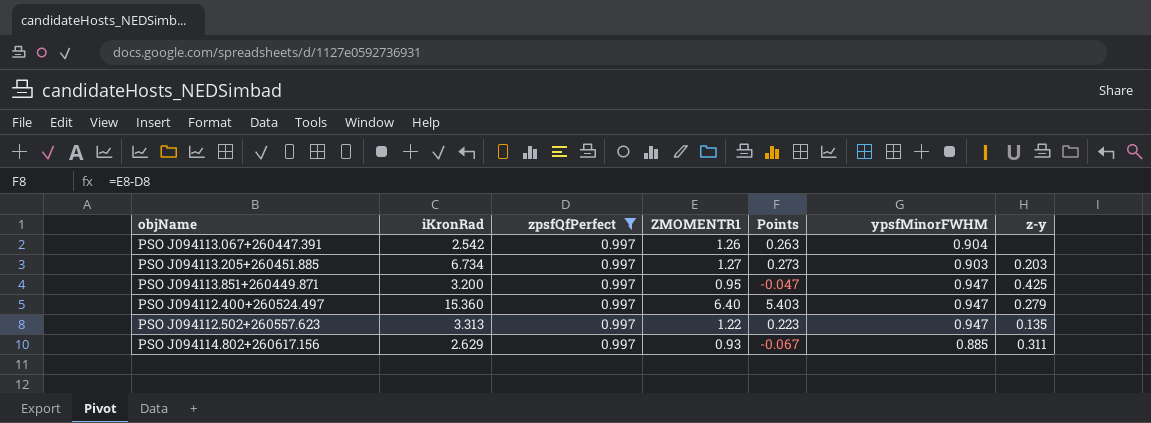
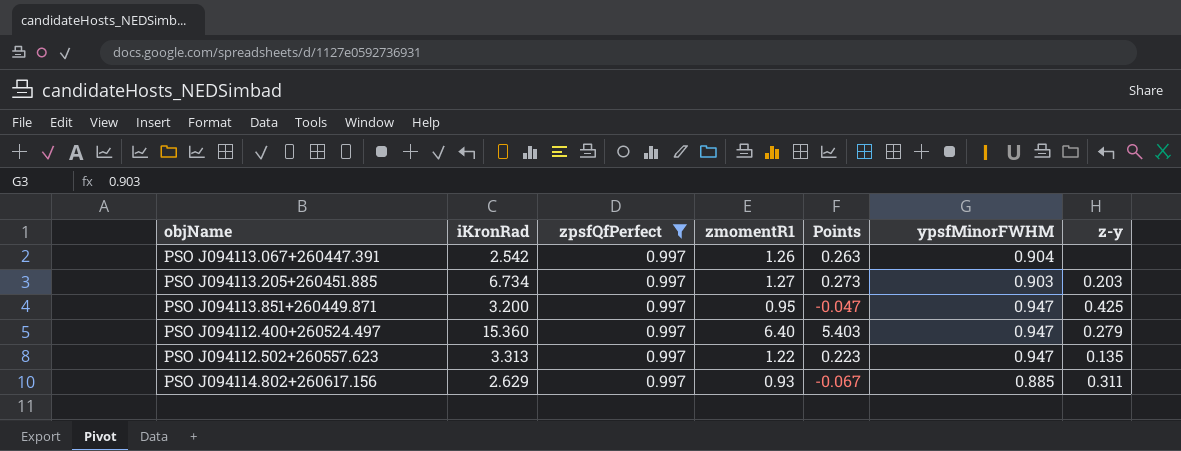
column name: ZMOMENTR1 -> zmomentR1

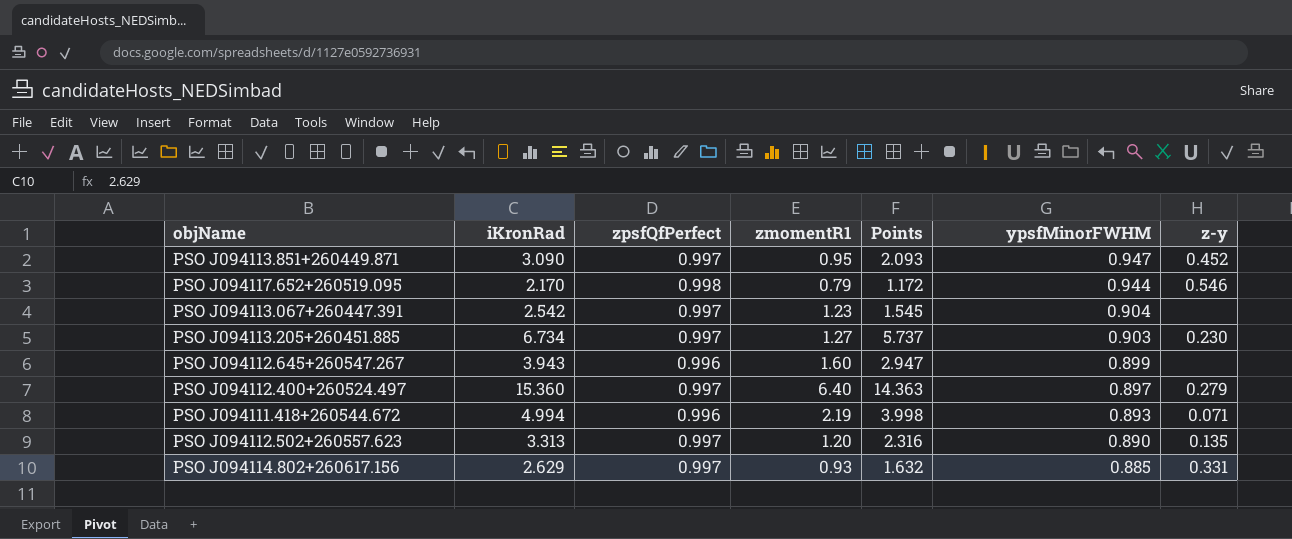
filter: zpsfQfPerfect = 0.997 -> none
row order: none -> ypsfMinorFWHM descending
column Points | formula: [zmomentR1] - [zpsfQfPerfect] -> [iKronRad] - [zpsfQfPerfect]
PSO J094113.851+260449.871 | iKronRad: 3.200 -> 3.090
PSO J094113.851+260449.871 | z-y: 0.425 -> 0.452
PSO J094113.067+260447.391 | zmomentR1: 1.26 -> 1.23
PSO J094113.205+260451.885 | z-y: 0.203 -> 0.230
PSO J094112.400+260524.497 | ypsfMinorFWHM: 0.947 -> 0.897
PSO J094112.502+260557.623 | zmomentR1: 1.22 -> 1.20
PSO J094112.502+260557.623 | ypsfMinorFWHM: 0.947 -> 0.890
PSO J094114.802+260617.156 | z-y: 0.311 -> 0.331

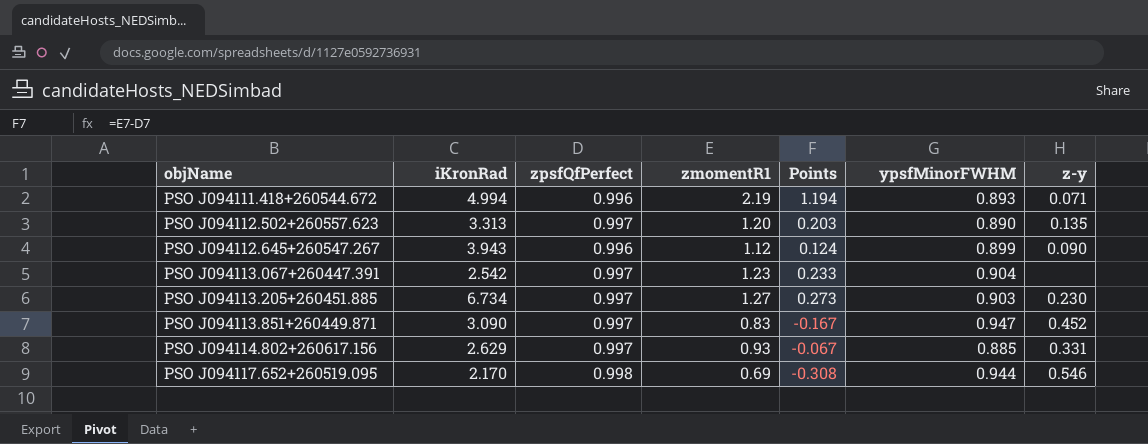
row order: ypsfMinorFWHM descending -> objName ascending
column Points | formula: [iKronRad] - [zpsfQfPerfect] -> [zmomentR1] - [zpsfQfPerfect]
row PSO J094112.400+260524.497: 15.360 | 0.997 | 6.40 | 14.363 | 0.897 | 0.279 -> none
PSO J094112.645+260547.267 | zmomentR1: 1.60 -> 1.12
PSO J094112.645+260547.267 | z-y: none -> 0.090
PSO J094113.851+260449.871 | zmomentR1: 0.95 -> 0.83
PSO J094117.652+260519.095 | zmomentR1: 0.79 -> 0.69

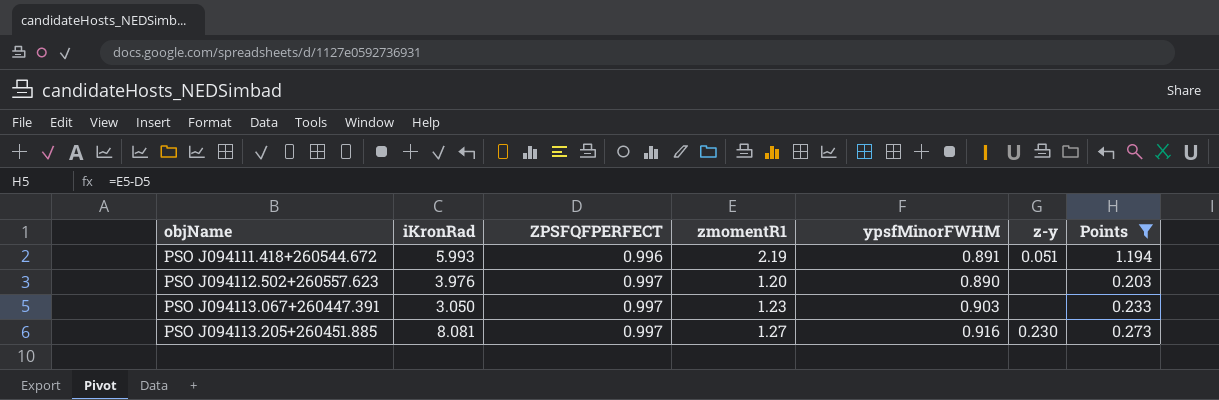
filter: none -> Points >= 0.203
column name: zpsfQfPerfect -> ZPSFQFPERFECT
column Points | position: 5 -> 7
PSO J094111.418+260544.672 | iKronRad: 4.994 -> 5.993
PSO J094111.418+260544.672 | ypsfMinorFWHM: 0.893 -> 0.891
PSO J094111.418+260544.672 | z-y: 0.071 -> 0.051
PSO J094112.502+260557.623 | iKronRad: 3.313 -> 3.976
PSO J094112.502+260557.623 | z-y: 0.135 -> none
PSO J094113.067+260447.391 | iKronRad: 2.542 -> 3.050
PSO J094113.067+260447.391 | ypsfMinorFWHM: 0.904 -> 0.903
PSO J094113.205+260451.885 | iKronRad: 6.734 -> 8.081
PSO J094113.205+260451.885 | ypsfMinorFWHM: 0.903 -> 0.916

